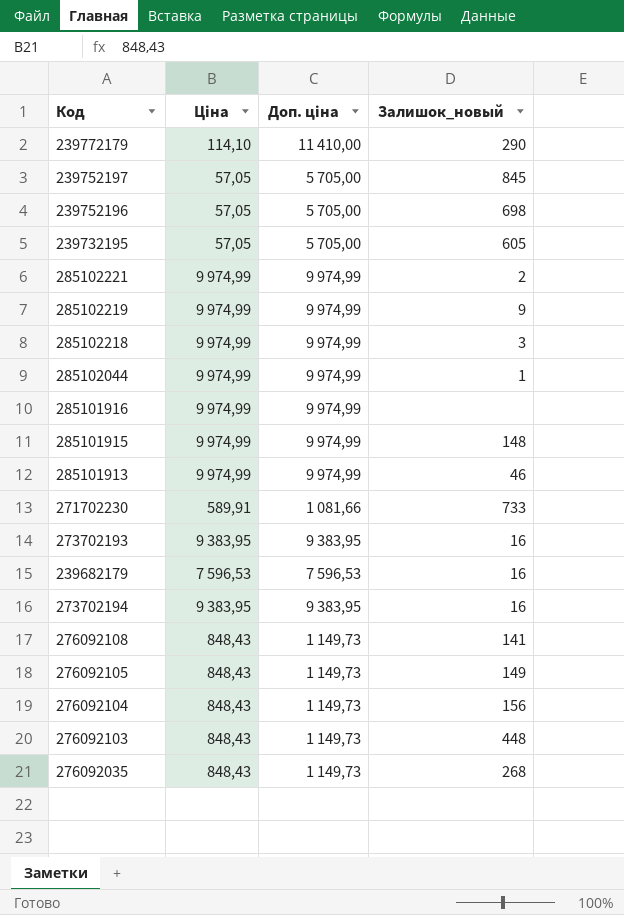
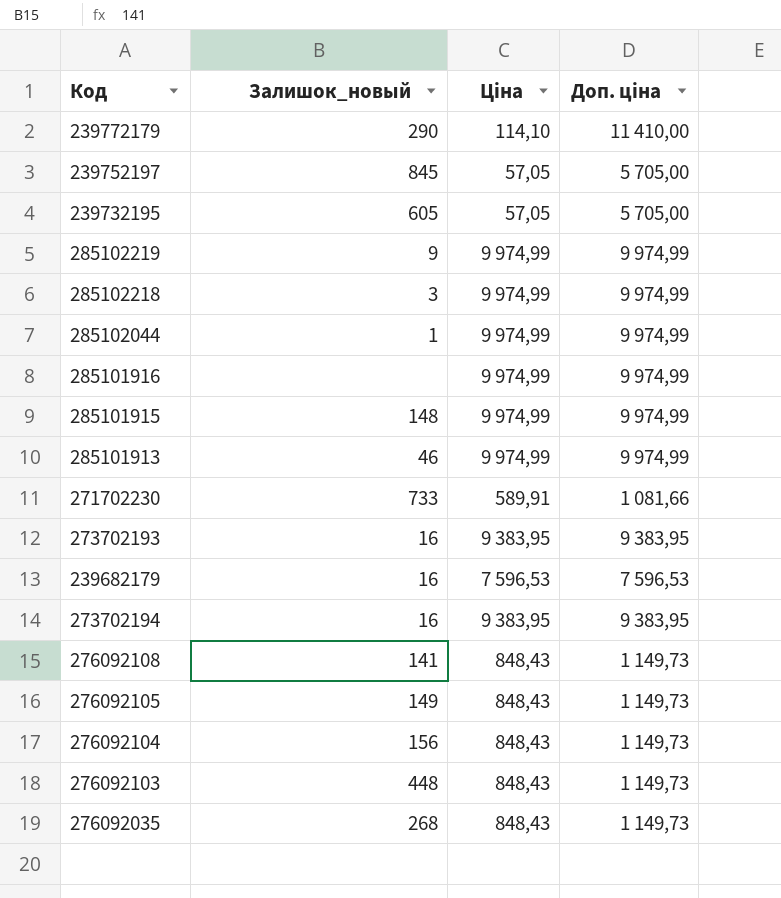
column Залишок_новый | position: 4 -> 2
row 239752196: 57,05 | 5 705,00 | 698 -> none
row 285102221: 9 974,99 | 9 974,99 | 2 -> none

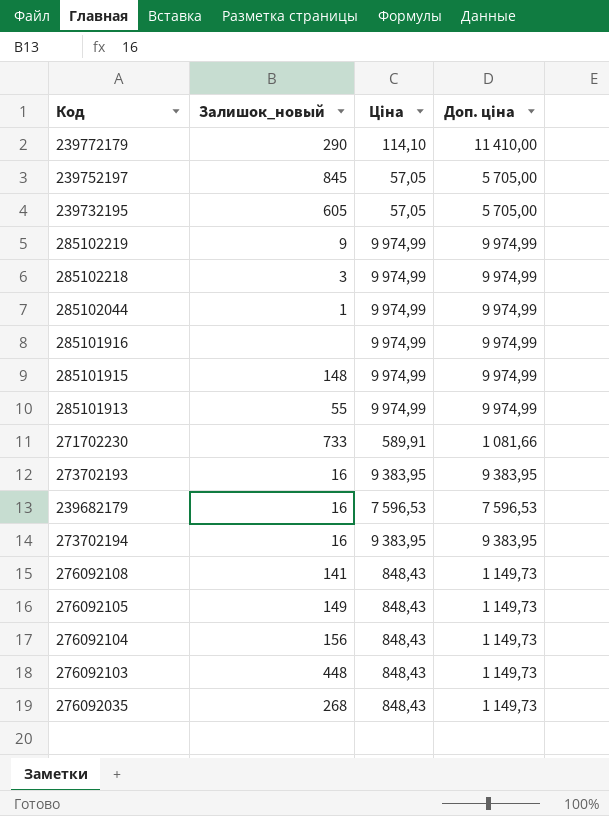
285101913 | Залишок_новый: 46 -> 55

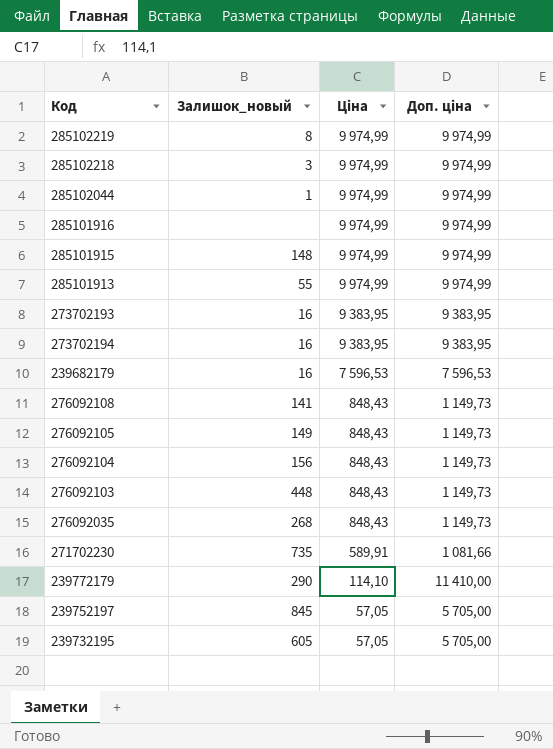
row order: none -> Ціна descending
285102219 | Залишок_новый: 9 -> 8
271702230 | Залишок_новый: 733 -> 735

